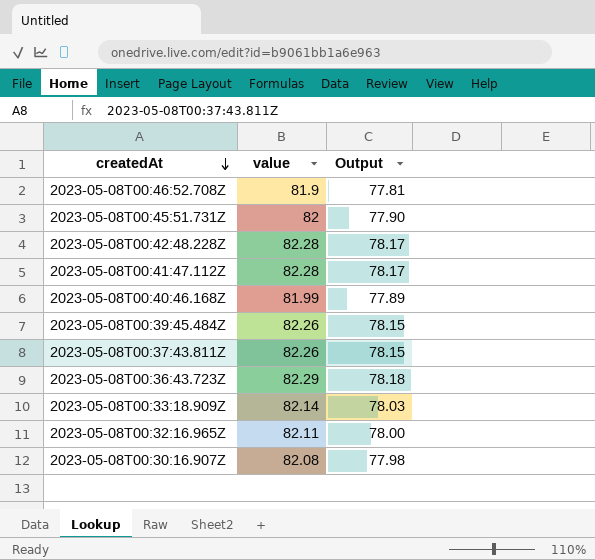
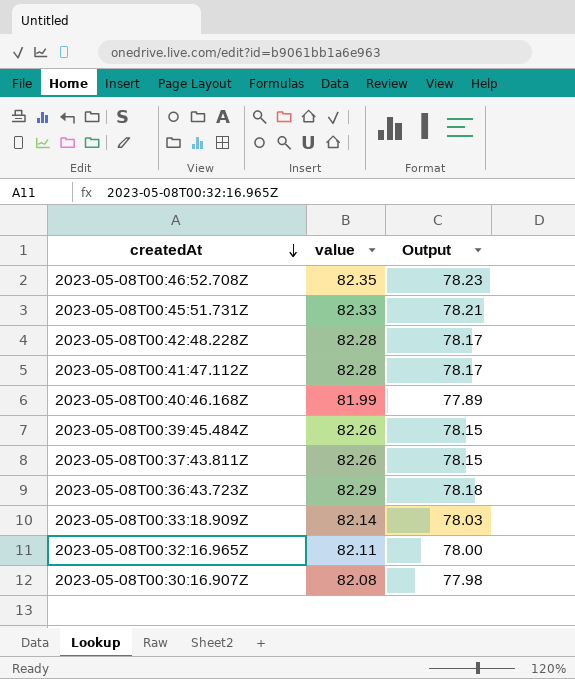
2023-05-08T00:46:52.708Z | value: 81.9 -> 82.35
2023-05-08T00:46:52.708Z | Output: 77.81 -> 78.23
2023-05-08T00:45:51.731Z | value: 82 -> 82.33
2023-05-08T00:45:51.731Z | Output: 77.90 -> 78.21

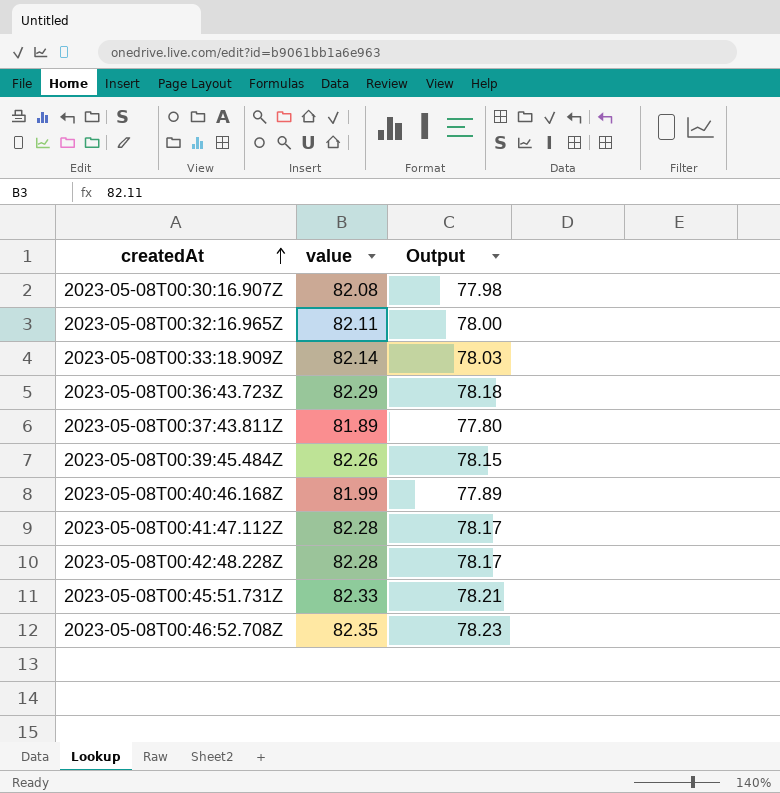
row order: createdAt descending -> createdAt ascending
2023-05-08T00:37:43.811Z | value: 82.26 -> 81.89
2023-05-08T00:37:43.811Z | Output: 78.15 -> 77.80

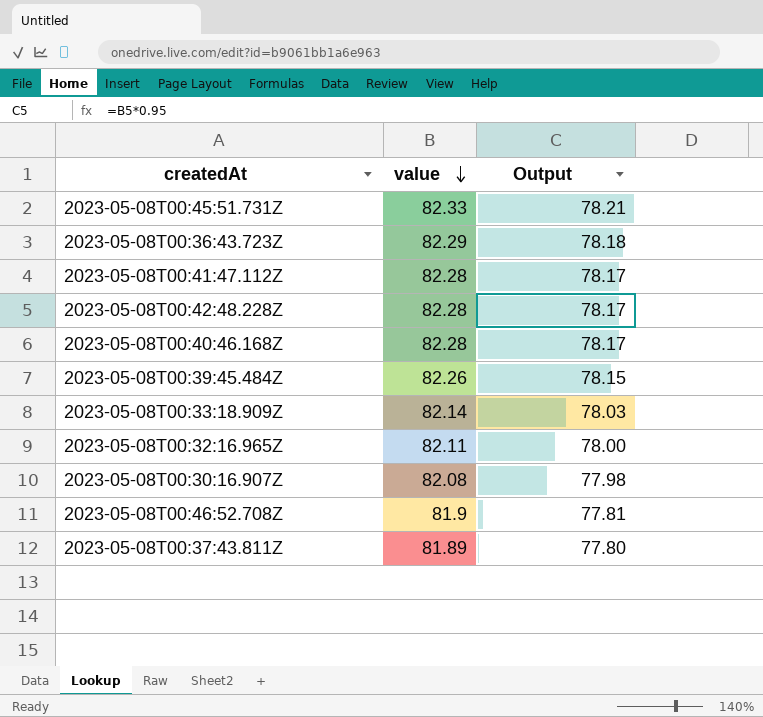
row order: createdAt ascending -> value descending
2023-05-08T00:40:46.168Z | value: 81.99 -> 82.28
2023-05-08T00:40:46.168Z | Output: 77.89 -> 78.17
2023-05-08T00:46:52.708Z | value: 82.35 -> 81.9
2023-05-08T00:46:52.708Z | Output: 78.23 -> 77.81

